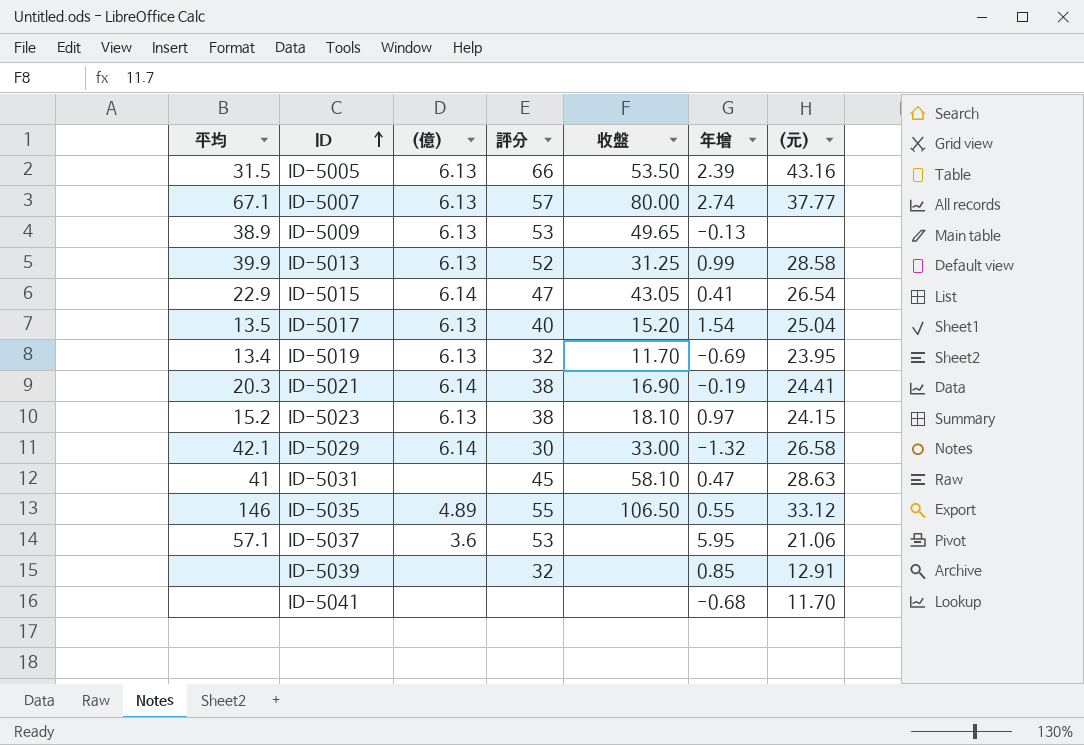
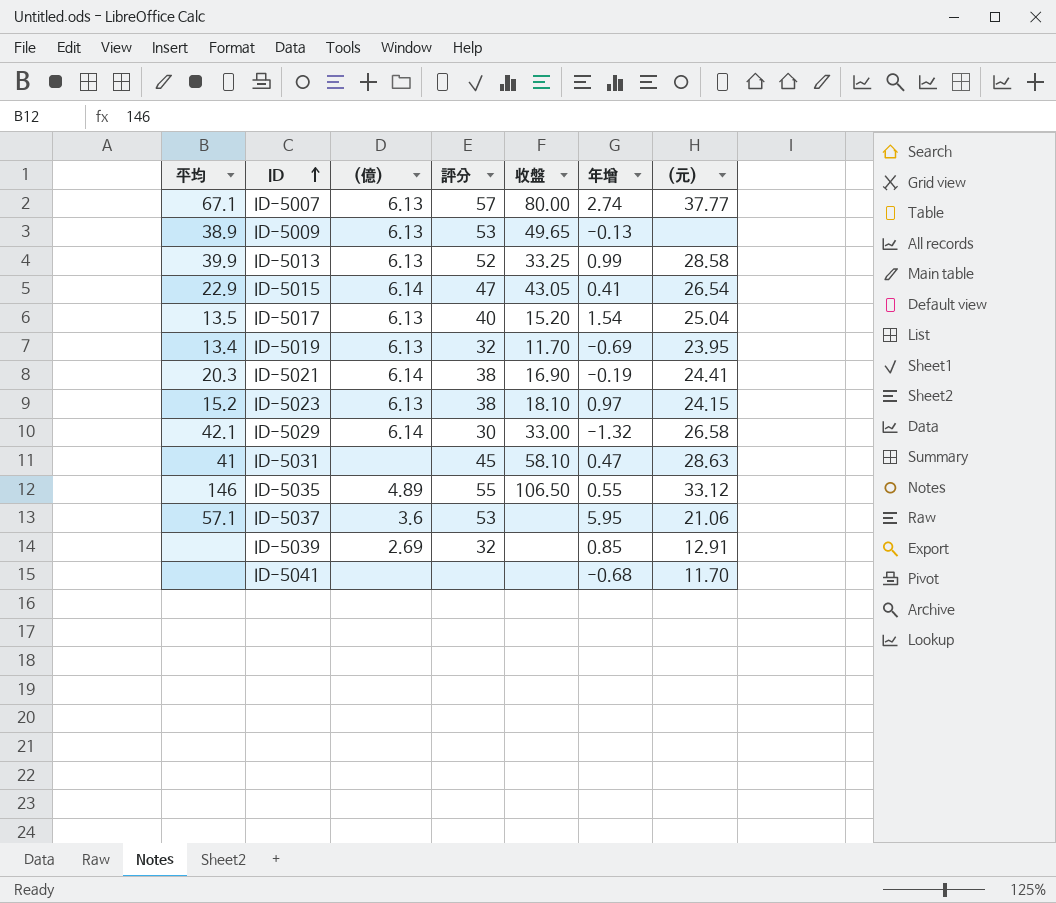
row ID-5005: 31.5 | 6.13 | 66 | 53.50 | 2.39 | 43.16 -> none
ID-5013 | 收盤: 31.25 -> 33.25
ID-5039 | (億): none -> 2.69

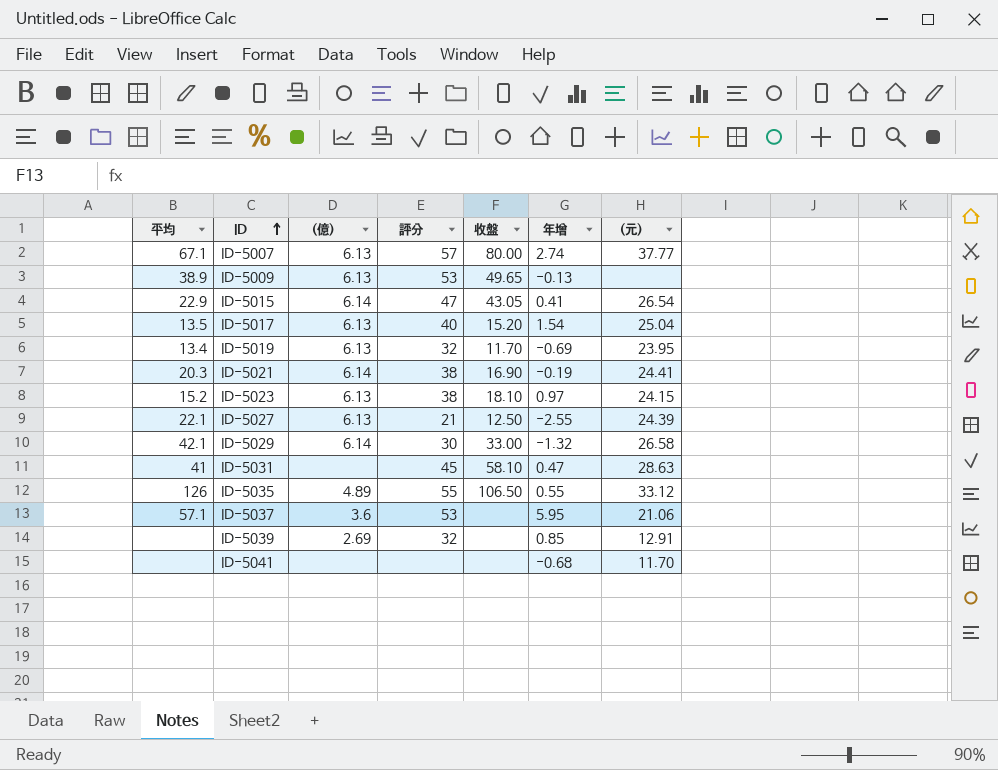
row ID-5013: 39.9 | 6.13 | 52 | 33.25 | 0.99 | 28.58 -> none
row ID-5027: none -> 22.1 | 6.13 | 21 | 12.50 | -2.55 | 24.39
ID-5035 | 平均: 146 -> 126

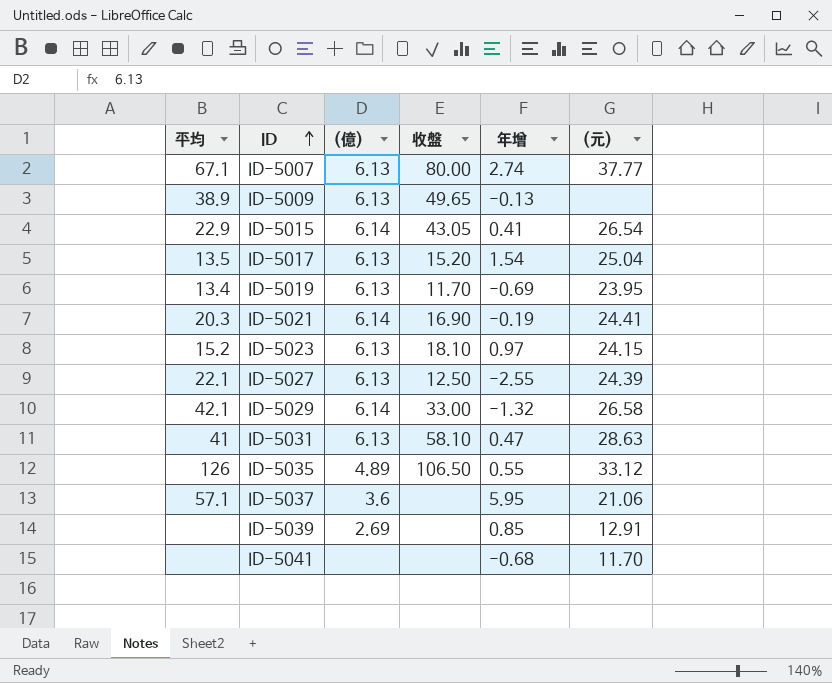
column 評分 | position: 4 -> none
ID-5031 | (億): none -> 6.13

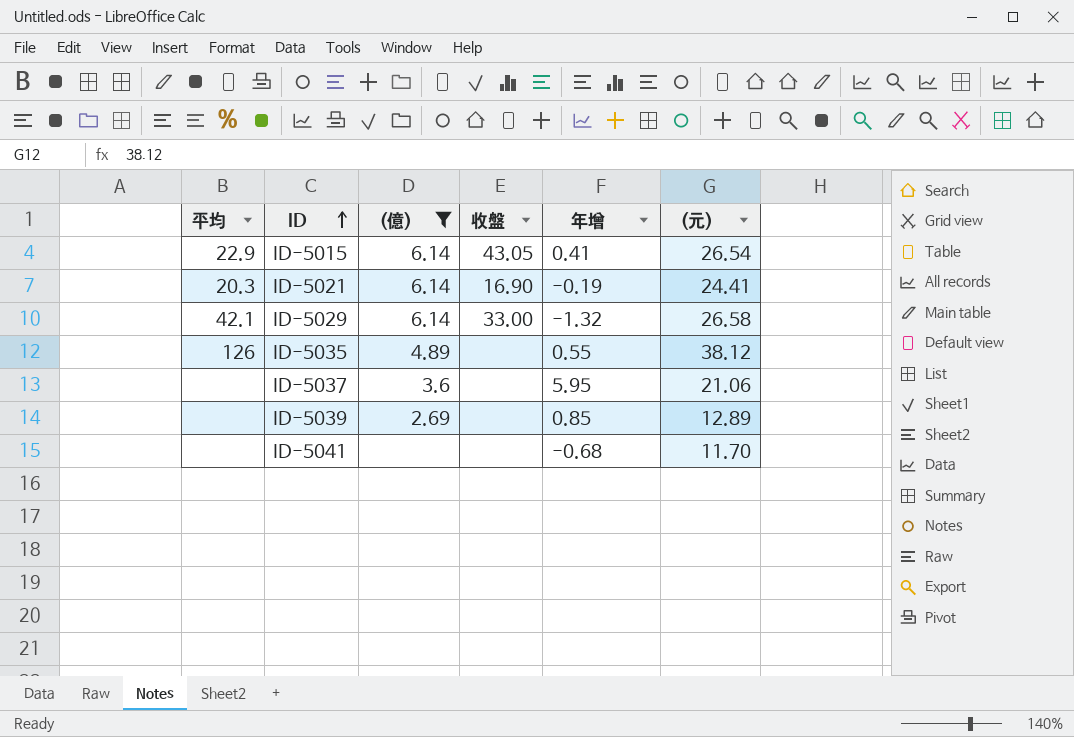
filter: none -> (億) != 6.13
ID-5035 | 收盤: 106.50 -> none
ID-5035 | (元): 33.12 -> 38.12
ID-5037 | 平均: 57.1 -> none
ID-5039 | (元): 12.91 -> 12.89

